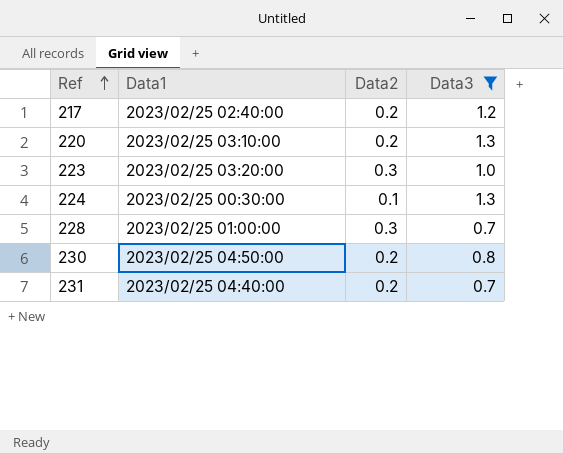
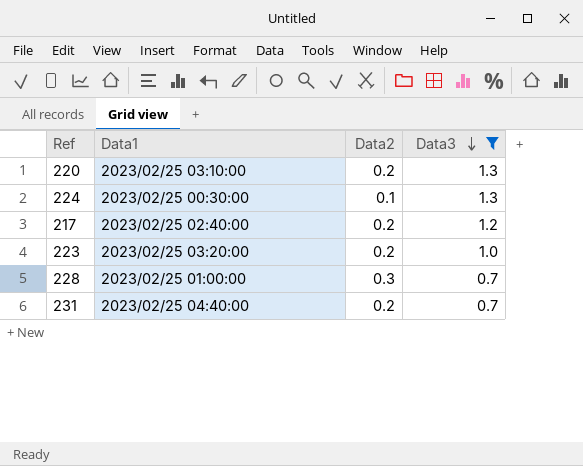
row order: Ref ascending -> Data3 descending
row 230: 2023/02/25 04:50:00 | 0.2 | 0.8 -> none
223 | Data2: 0.3 -> 0.2

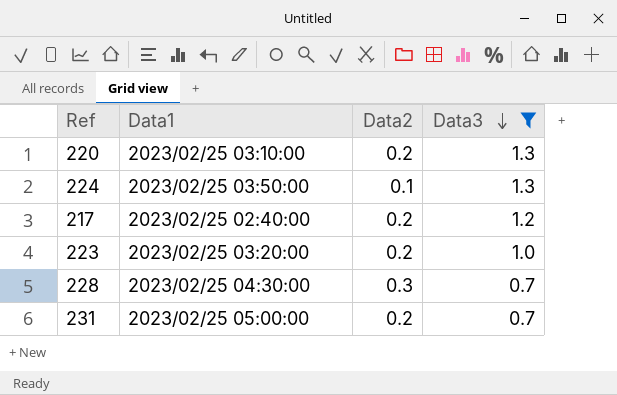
224 | Data1: 2023/02/25 00:30:00 -> 2023/02/25 03:50:00
228 | Data1: 2023/02/25 01:00:00 -> 2023/02/25 04:30:00
231 | Data1: 2023/02/25 04:40:00 -> 2023/02/25 05:00:00

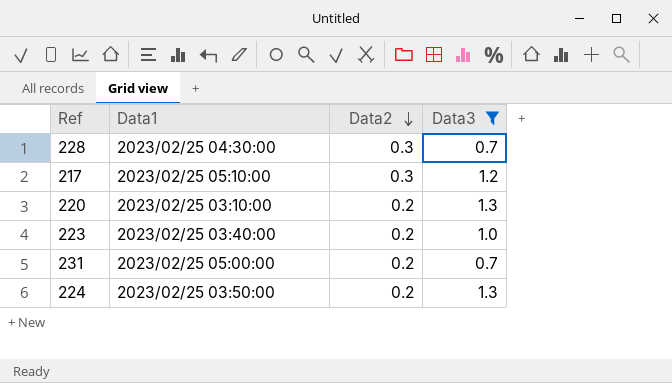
row order: Data3 descending -> Data2 descending
217 | Data1: 2023/02/25 02:40:00 -> 2023/02/25 05:10:00
217 | Data2: 0.2 -> 0.3
223 | Data1: 2023/02/25 03:20:00 -> 2023/02/25 03:40:00
224 | Data2: 0.1 -> 0.2

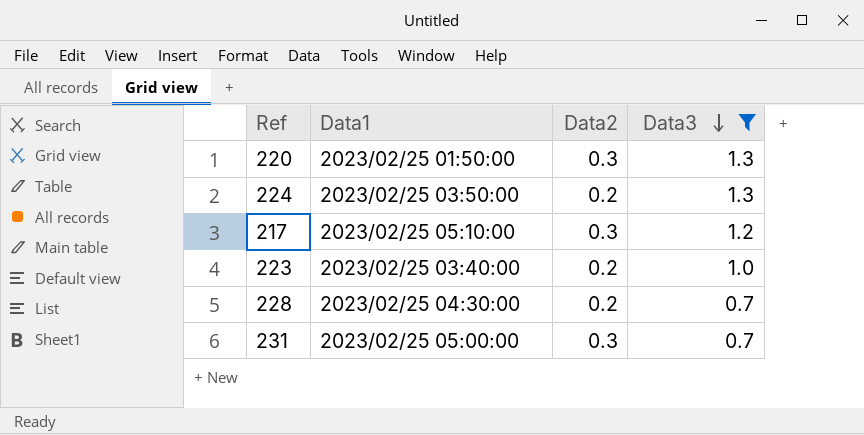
row order: Data2 descending -> Data3 descending
220 | Data1: 2023/02/25 03:10:00 -> 2023/02/25 01:50:00
220 | Data2: 0.2 -> 0.3
228 | Data2: 0.3 -> 0.2
231 | Data2: 0.2 -> 0.3

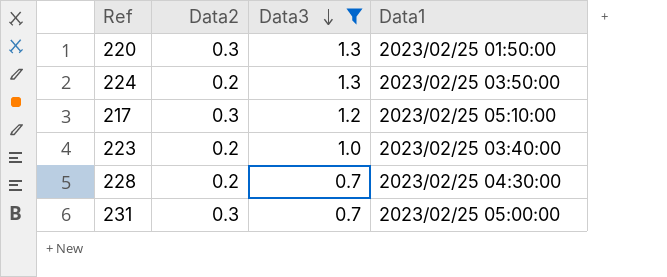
column Data1 | position: 2 -> 4

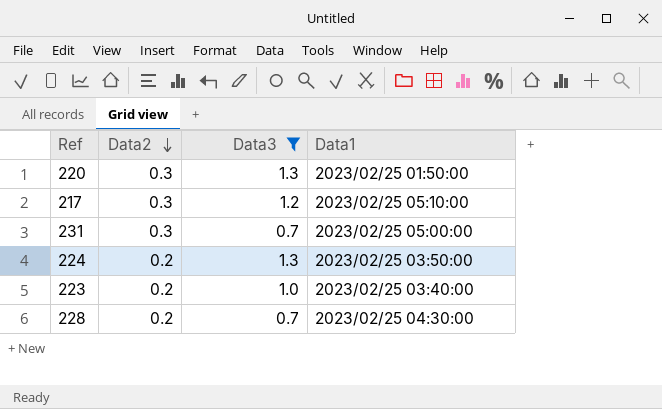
row order: Data3 descending -> Data2 descending

